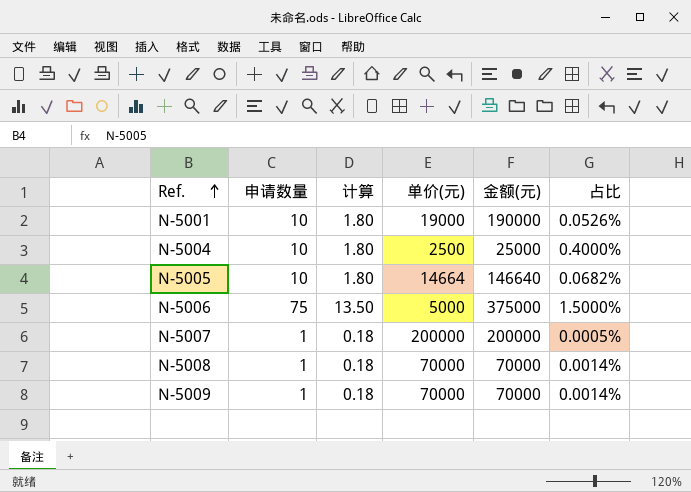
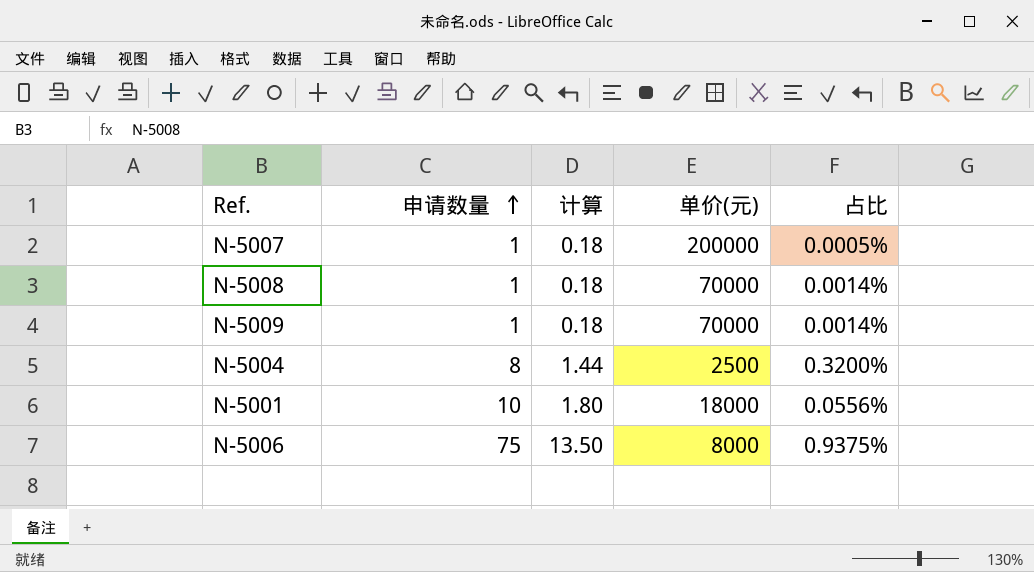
row order: Ref. ascending -> 申请数量 ascending
column 金额(元) | formula: [申请数量] * [单价(元)] -> none
row N-5005: 10 | 1.80 | 14664 | 146640 | 0.0682% -> none
N-5004 | 申请数量: 10 -> 8
N-5004 | 计算: 1.80 -> 1.44
N-5004 | 占比: 0.4000% -> 0.3200%
N-5001 | 单价(元): 19000 -> 18000
N-5001 | 占比: 0.0526% -> 0.0556%
N-5006 | 单价(元): 5000 -> 8000
N-5006 | 占比: 1.5000% -> 0.9375%

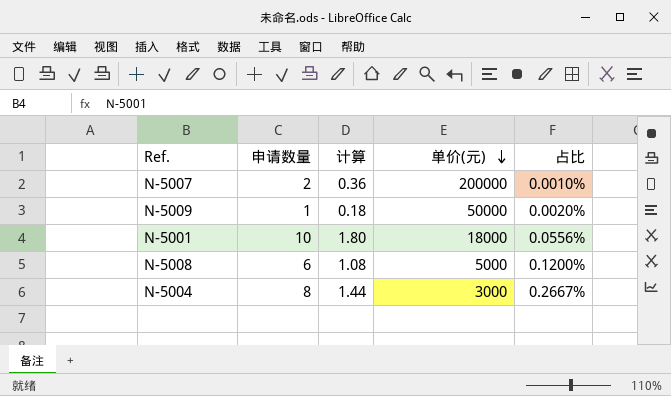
row order: 申请数量 ascending -> 单价(元) descending
row N-5006: 75 | 13.50 | 8000 | 0.9375% -> none
N-5007 | 申请数量: 1 -> 2
N-5007 | 计算: 0.18 -> 0.36
N-5007 | 占比: 0.0005% -> 0.0010%
N-5009 | 单价(元): 70000 -> 50000
N-5009 | 占比: 0.0014% -> 0.0020%
N-5008 | 申请数量: 1 -> 6
N-5008 | 计算: 0.18 -> 1.08
N-5008 | 单价(元): 70000 -> 5000
N-5008 | 占比: 0.0014% -> 0.1200%
N-5004 | 单价(元): 2500 -> 3000
N-5004 | 占比: 0.3200% -> 0.2667%

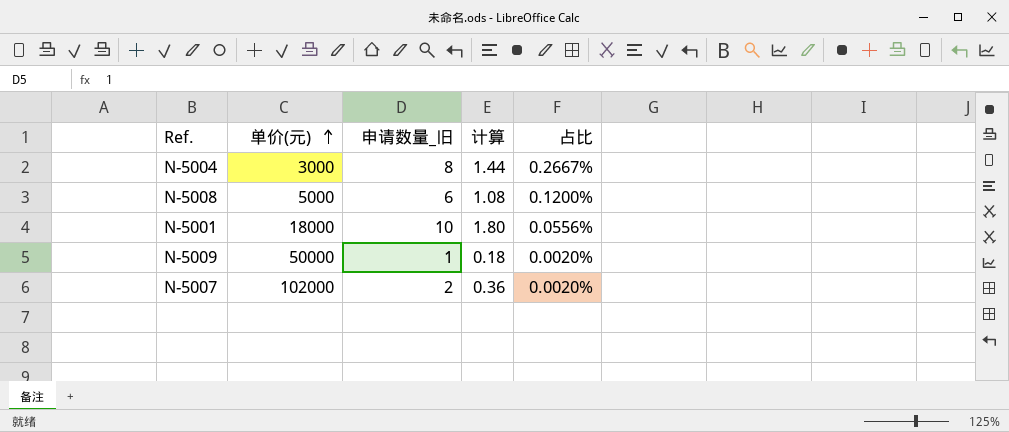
row order: 单价(元) descending -> 单价(元) ascending
column 单价(元) | position: 4 -> 2
column name: 申请数量 -> 申请数量_旧
N-5007 | 单价(元): 200000 -> 102000
N-5007 | 占比: 0.0010% -> 0.0020%

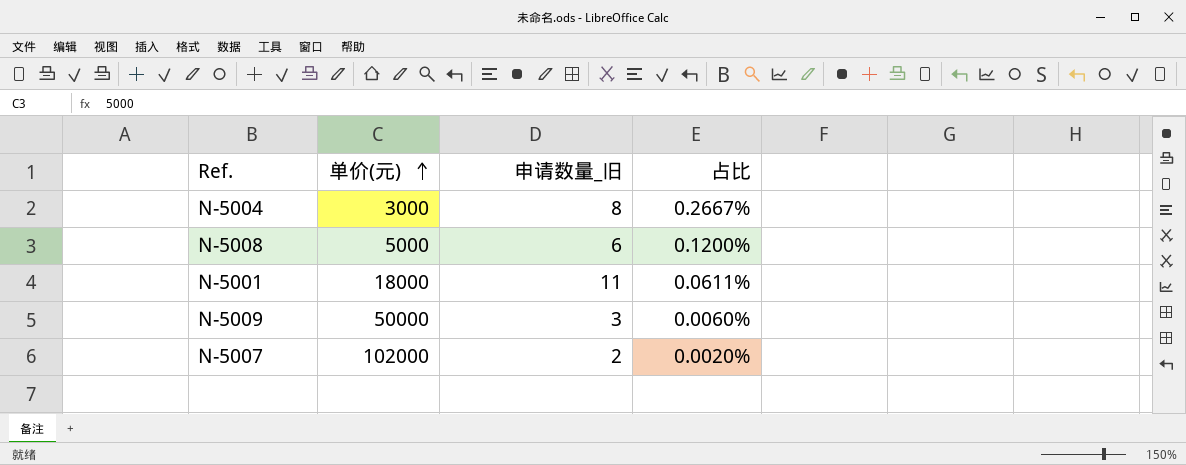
column 计算 | formula: [申请数量_旧] * 0.18 -> none
N-5001 | 申请数量_旧: 10 -> 11
N-5001 | 占比: 0.0556% -> 0.0611%
N-5009 | 申请数量_旧: 1 -> 3
N-5009 | 占比: 0.0020% -> 0.0060%

